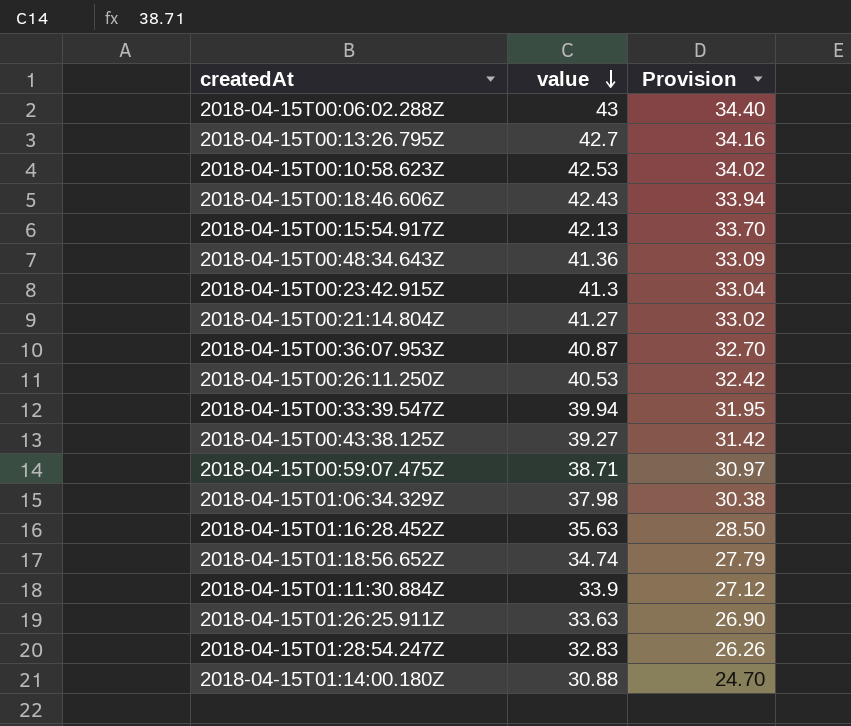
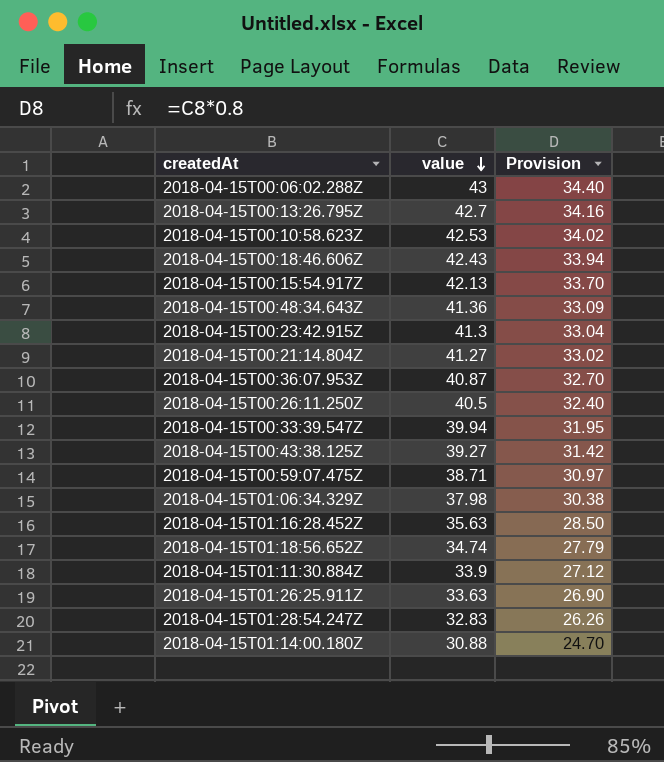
2018-04-15T00:26:11.250Z | value: 40.53 -> 40.5
2018-04-15T00:26:11.250Z | Provision: 32.42 -> 32.40

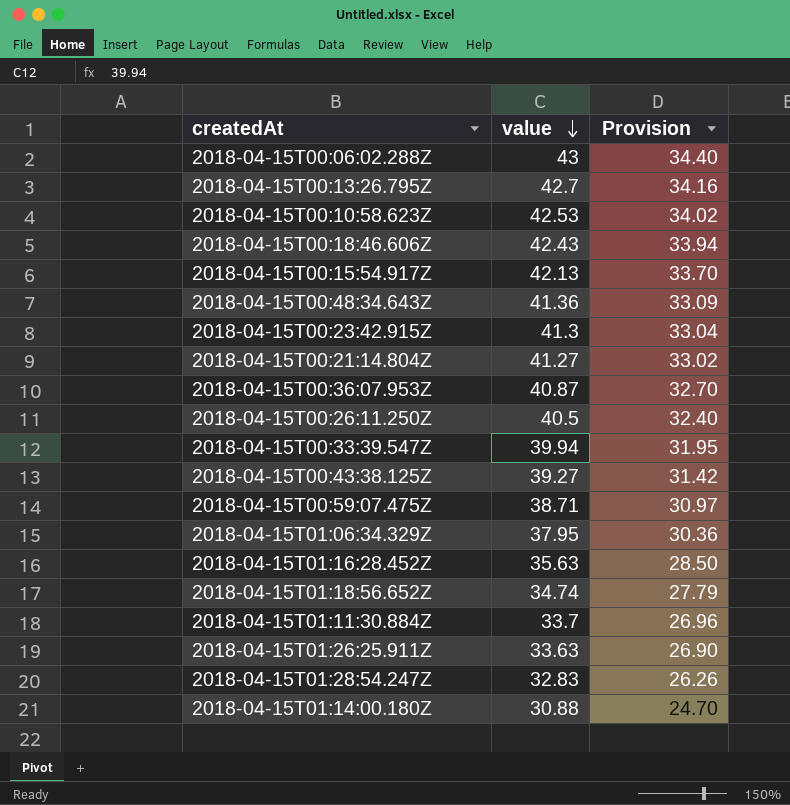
2018-04-15T01:06:34.329Z | value: 37.98 -> 37.95
2018-04-15T01:06:34.329Z | Provision: 30.38 -> 30.36
2018-04-15T01:11:30.884Z | value: 33.9 -> 33.7
2018-04-15T01:11:30.884Z | Provision: 27.12 -> 26.96

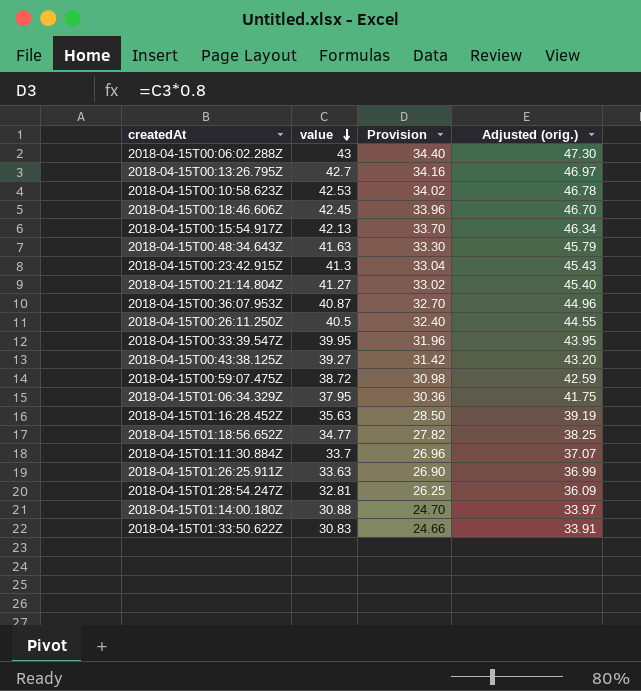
column Adjusted (orig.) | formula: none -> [value] * 1.1
2018-04-15T00:18:46.606Z | value: 42.43 -> 42.45
2018-04-15T00:18:46.606Z | Provision: 33.94 -> 33.96
2018-04-15T00:48:34.643Z | value: 41.36 -> 41.63
2018-04-15T00:48:34.643Z | Provision: 33.09 -> 33.30
2018-04-15T00:33:39.547Z | value: 39.94 -> 39.95
2018-04-15T00:33:39.547Z | Provision: 31.95 -> 31.96
2018-04-15T00:59:07.475Z | value: 38.71 -> 38.72
2018-04-15T00:59:07.475Z | Provision: 30.97 -> 30.98
2018-04-15T01:18:56.652Z | value: 34.74 -> 34.77
2018-04-15T01:18:56.652Z | Provision: 27.79 -> 27.82
2018-04-15T01:28:54.247Z | value: 32.83 -> 32.81
2018-04-15T01:28:54.247Z | Provision: 26.26 -> 26.25
row 2018-04-15T01:33:50.622Z: none -> 30.83 | 24.66 | 33.91

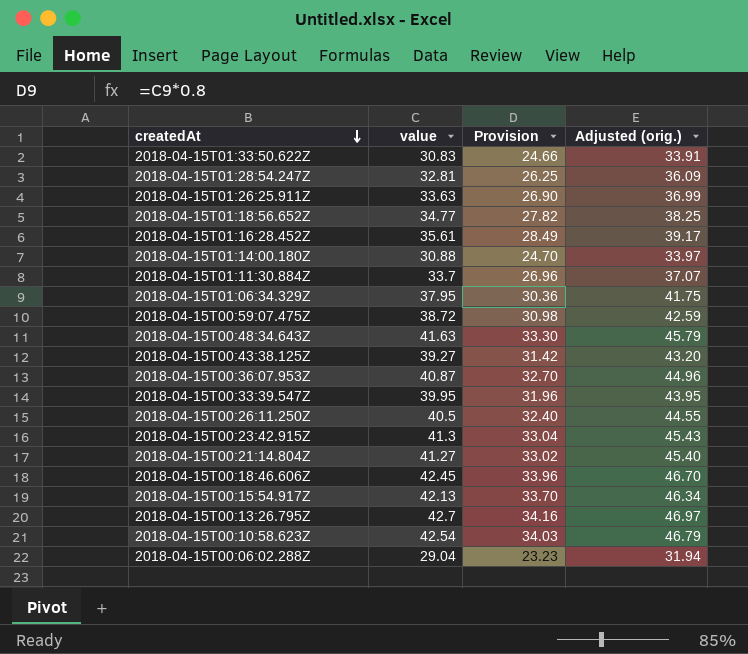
row order: value descending -> createdAt descending
2018-04-15T01:16:28.452Z | value: 35.63 -> 35.61
2018-04-15T01:16:28.452Z | Provision: 28.50 -> 28.49
2018-04-15T01:16:28.452Z | Adjusted (orig.): 39.19 -> 39.17
2018-04-15T00:10:58.623Z | value: 42.53 -> 42.54
2018-04-15T00:10:58.623Z | Provision: 34.02 -> 34.03
2018-04-15T00:10:58.623Z | Adjusted (orig.): 46.78 -> 46.79
2018-04-15T00:06:02.288Z | value: 43 -> 29.04
2018-04-15T00:06:02.288Z | Provision: 34.40 -> 23.23
2018-04-15T00:06:02.288Z | Adjusted (orig.): 47.30 -> 31.94

